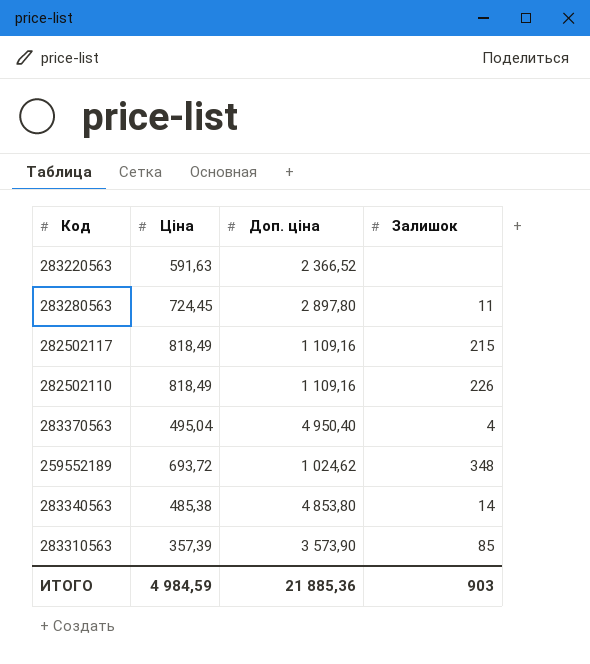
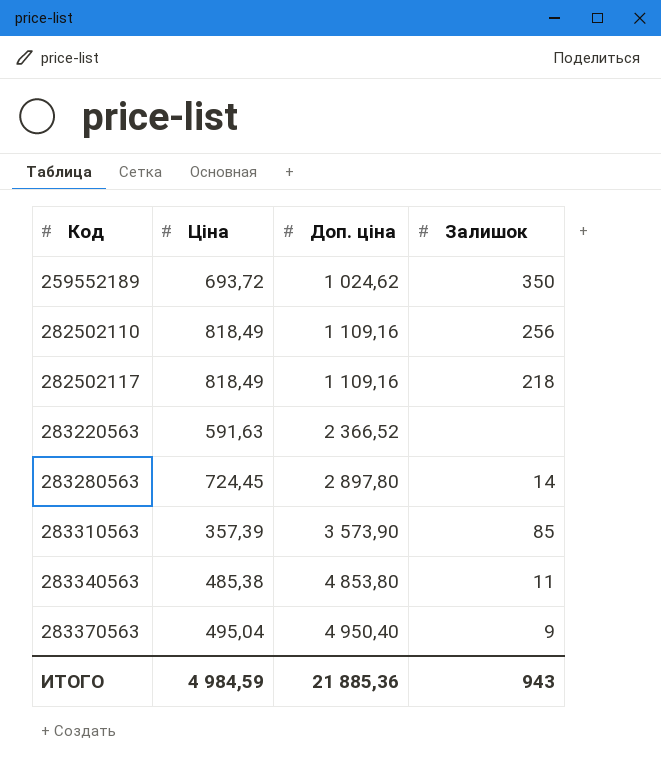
row order: none -> Код ascending
259552189 | Залишок: 348 -> 350
282502110 | Залишок: 226 -> 256
282502117 | Залишок: 215 -> 218
283280563 | Залишок: 11 -> 14
283340563 | Залишок: 14 -> 11
283370563 | Залишок: 4 -> 9
ИТОГО | Залишок: 903 -> 943

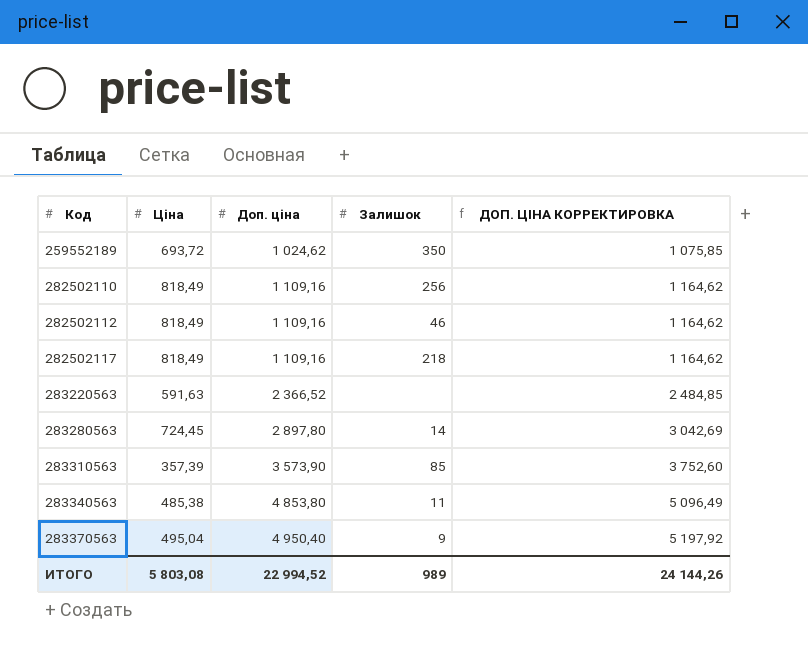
column ДОП. ЦІНА КОРРЕКТИРОВКА | formula: none -> [Доп. ціна] * 1,05
row 282502112: none -> 818,49 | 1 109,16 | 46 | 1 164,62
ИТОГО | Ціна: 4 984,59 -> 5 803,08
ИТОГО | Доп. ціна: 21 885,36 -> 22 994,52
ИТОГО | Залишок: 943 -> 989

